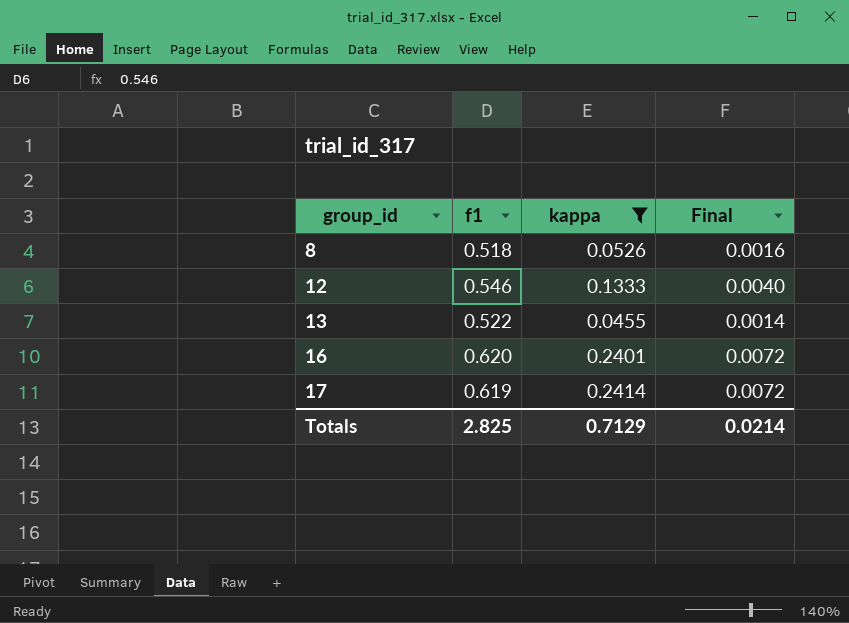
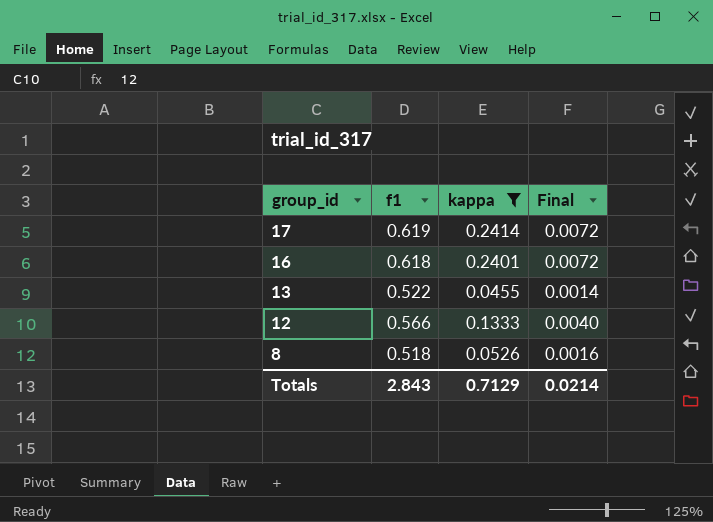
row order: group_id ascending -> group_id descending
16 | f1: 0.620 -> 0.618
12 | f1: 0.546 -> 0.566
Totals | f1: 2.825 -> 2.843

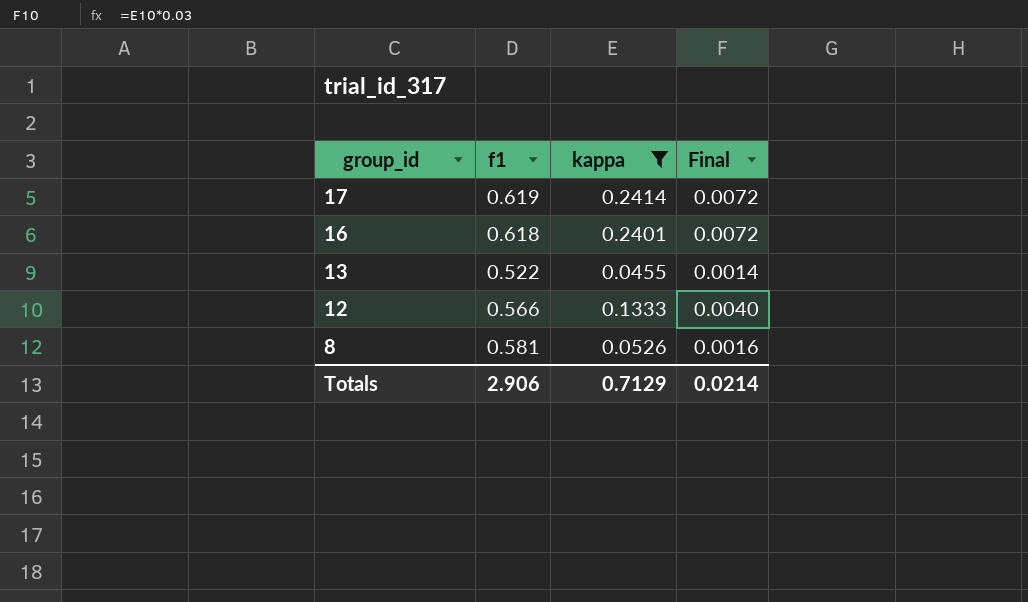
8 | f1: 0.518 -> 0.581
Totals | f1: 2.843 -> 2.906

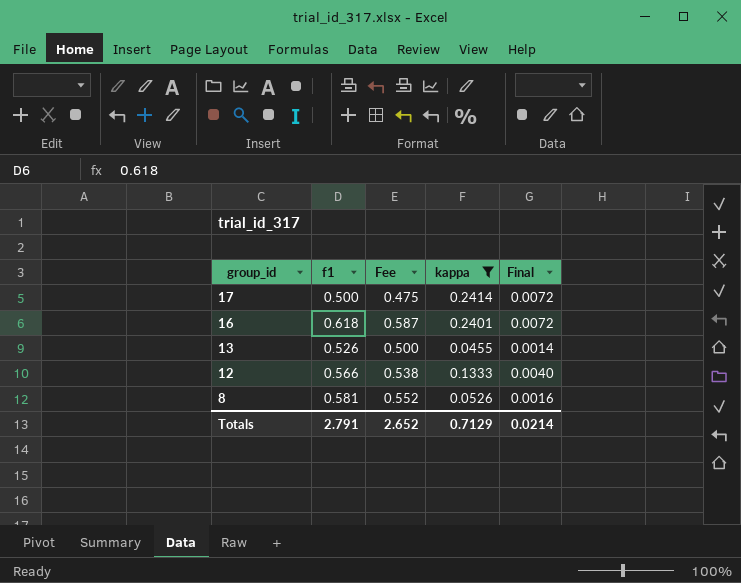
column Fee | formula: none -> [f1] * 0.95
17 | f1: 0.619 -> 0.500
13 | f1: 0.522 -> 0.526
Totals | f1: 2.906 -> 2.791

